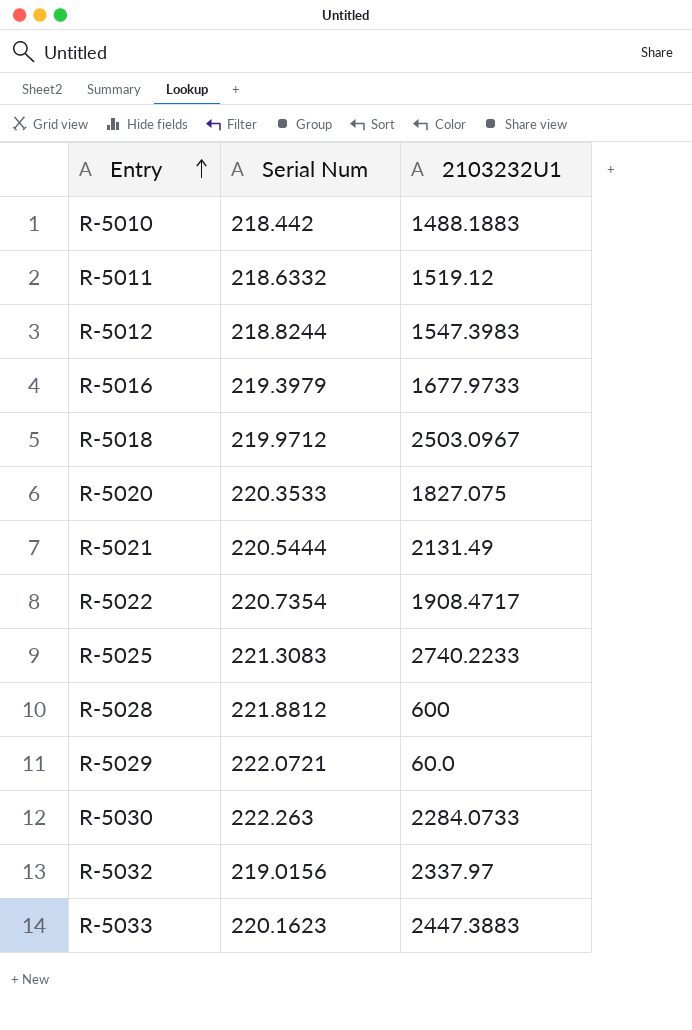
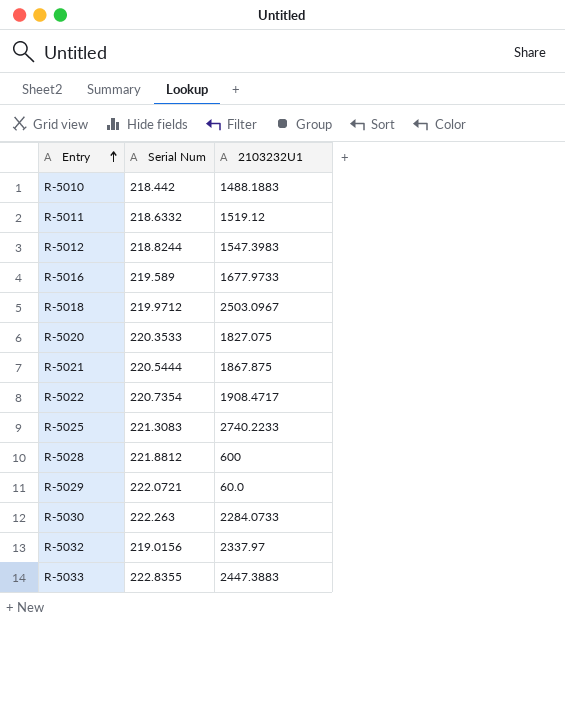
R-5016 | Serial Num: 219.3979 -> 219.589
R-5021 | 2103232U1: 2131.49 -> 1867.875
R-5033 | Serial Num: 220.1623 -> 222.8355

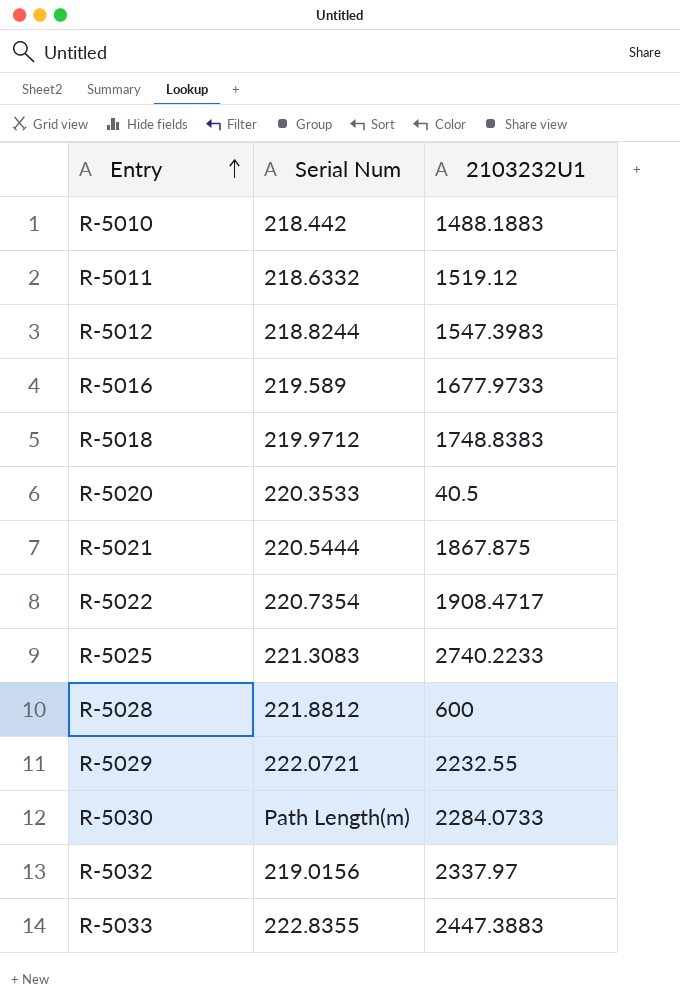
R-5018 | 2103232U1: 2503.0967 -> 1748.8383
R-5020 | 2103232U1: 1827.075 -> 40.5
R-5029 | 2103232U1: 60.0 -> 2232.55
R-5030 | Serial Num: 222.263 -> Path Length(m)

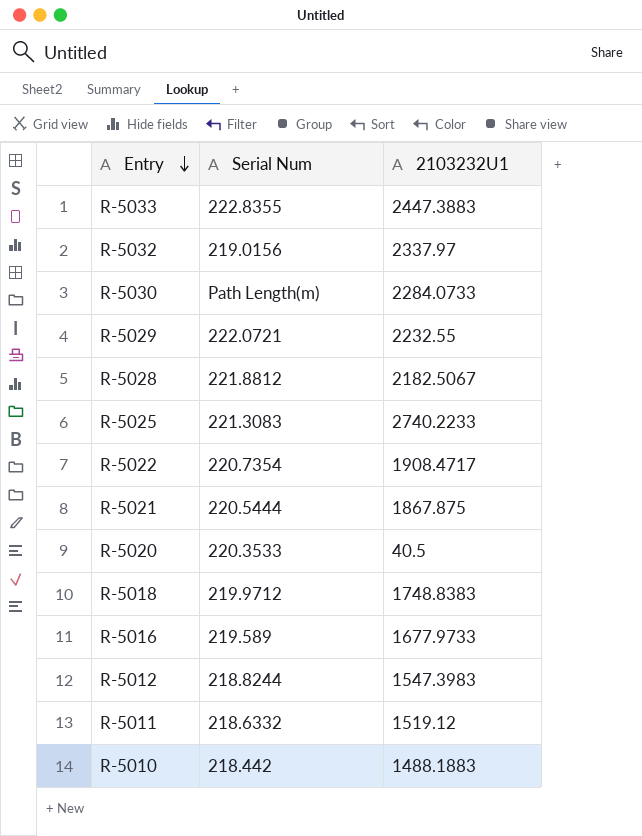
row order: Entry ascending -> Entry descending
R-5028 | 2103232U1: 600 -> 2182.5067

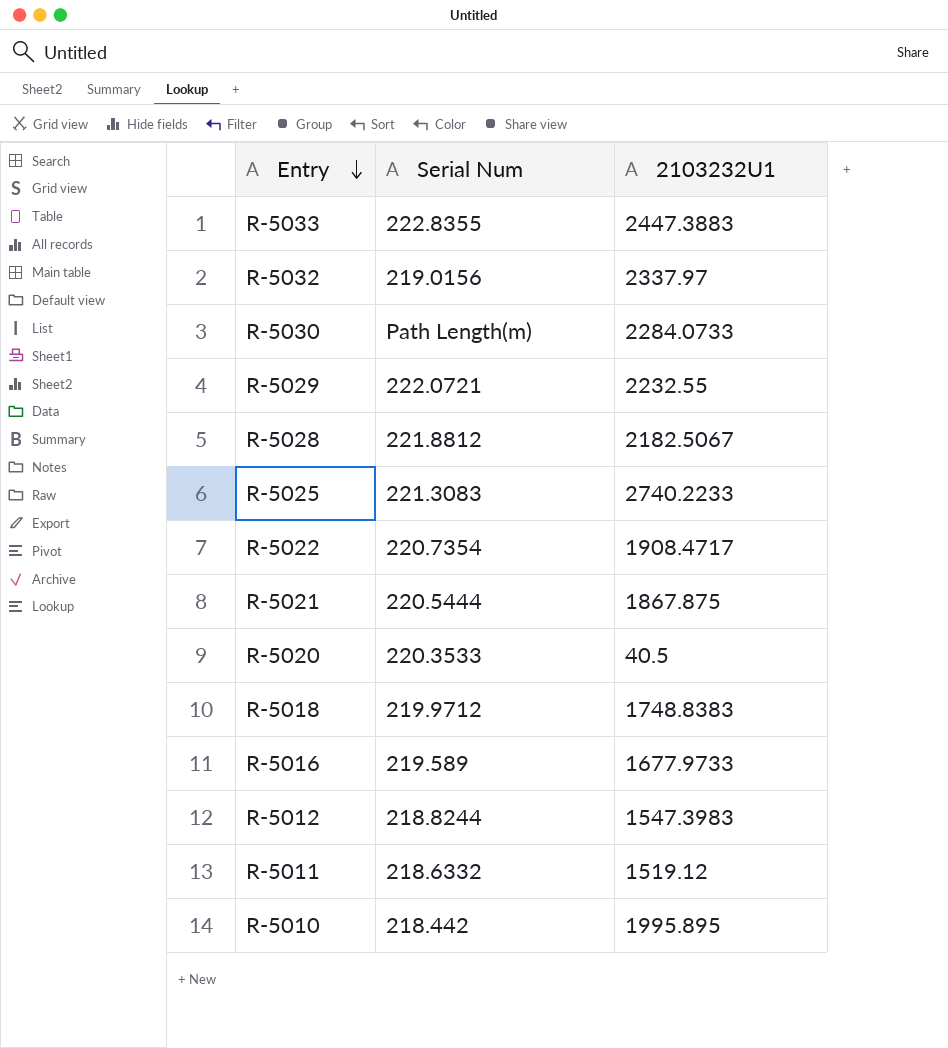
R-5010 | 2103232U1: 1488.1883 -> 1995.895

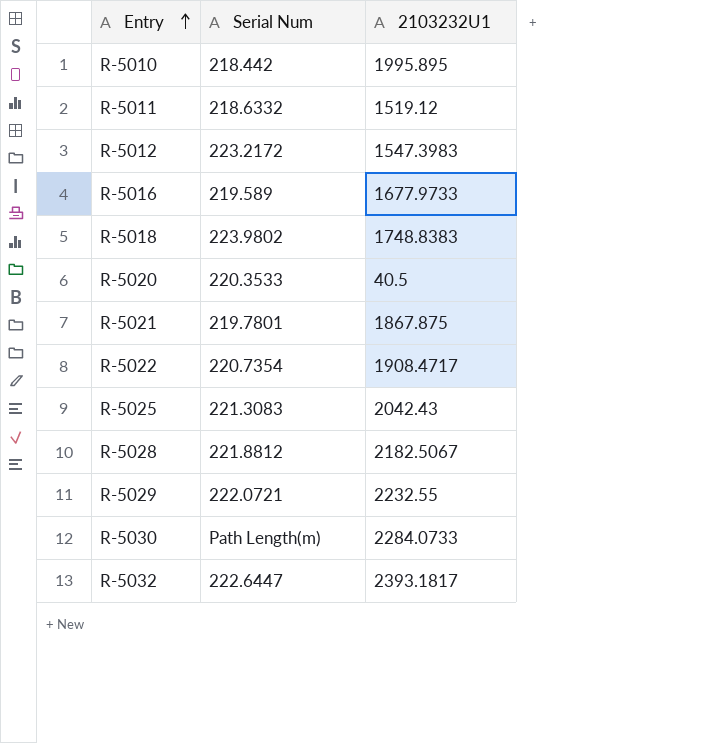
row order: Entry descending -> Entry ascending
row R-5033: 222.8355 | 2447.3883 -> none
R-5012 | Serial Num: 218.8244 -> 223.2172
R-5018 | Serial Num: 219.9712 -> 223.9802
R-5021 | Serial Num: 220.5444 -> 219.7801
R-5025 | 2103232U1: 2740.2233 -> 2042.43
R-5032 | Serial Num: 219.0156 -> 222.6447
R-5032 | 2103232U1: 2337.97 -> 2393.1817

